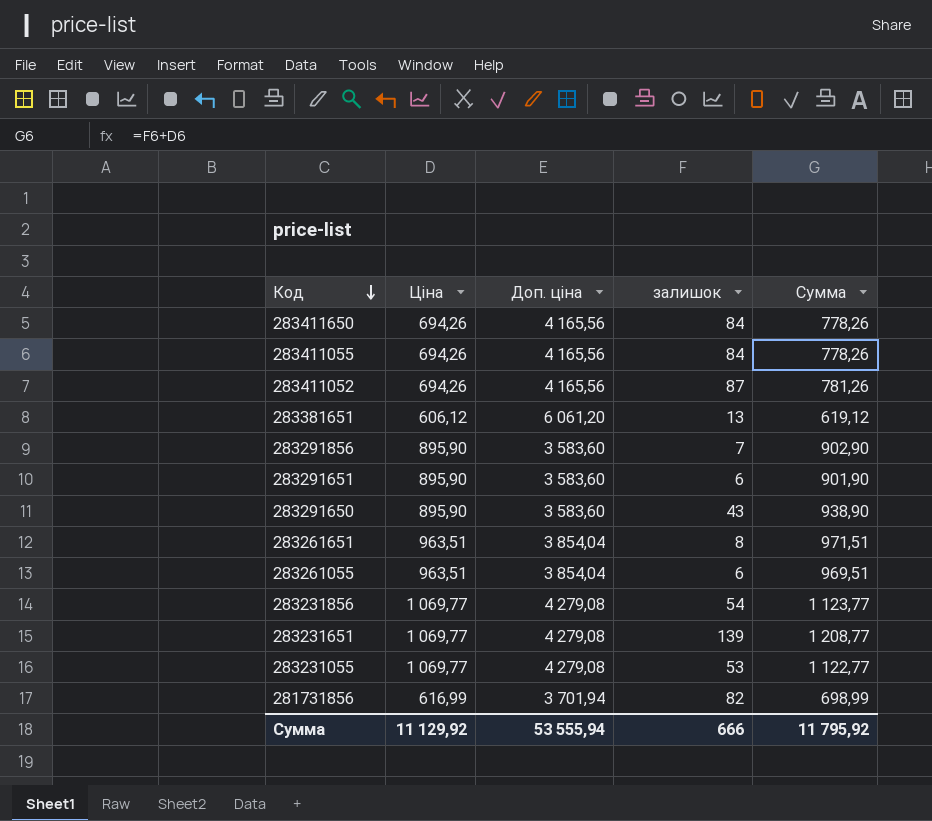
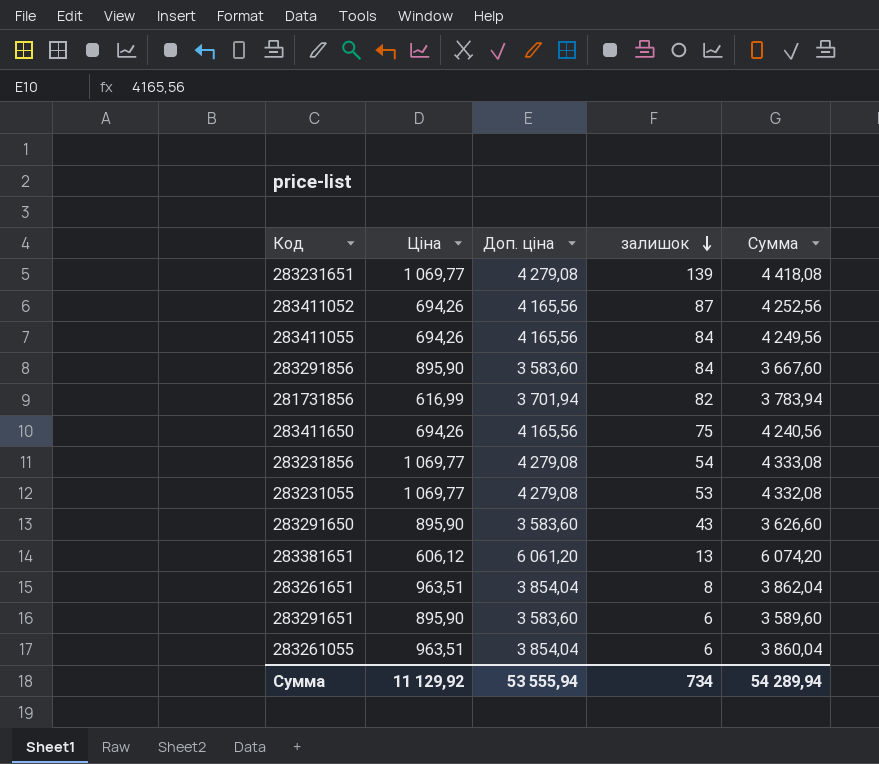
row order: Код descending -> залишок descending
column Сумма | formula: [Ціна] + [залишок] -> [Доп. ціна] + [залишок]
283291856 | залишок: 7 -> 84
283411650 | залишок: 84 -> 75
Сумма | залишок: 666 -> 734
Сумма | Сумма: 11 795,92 -> 54 289,94

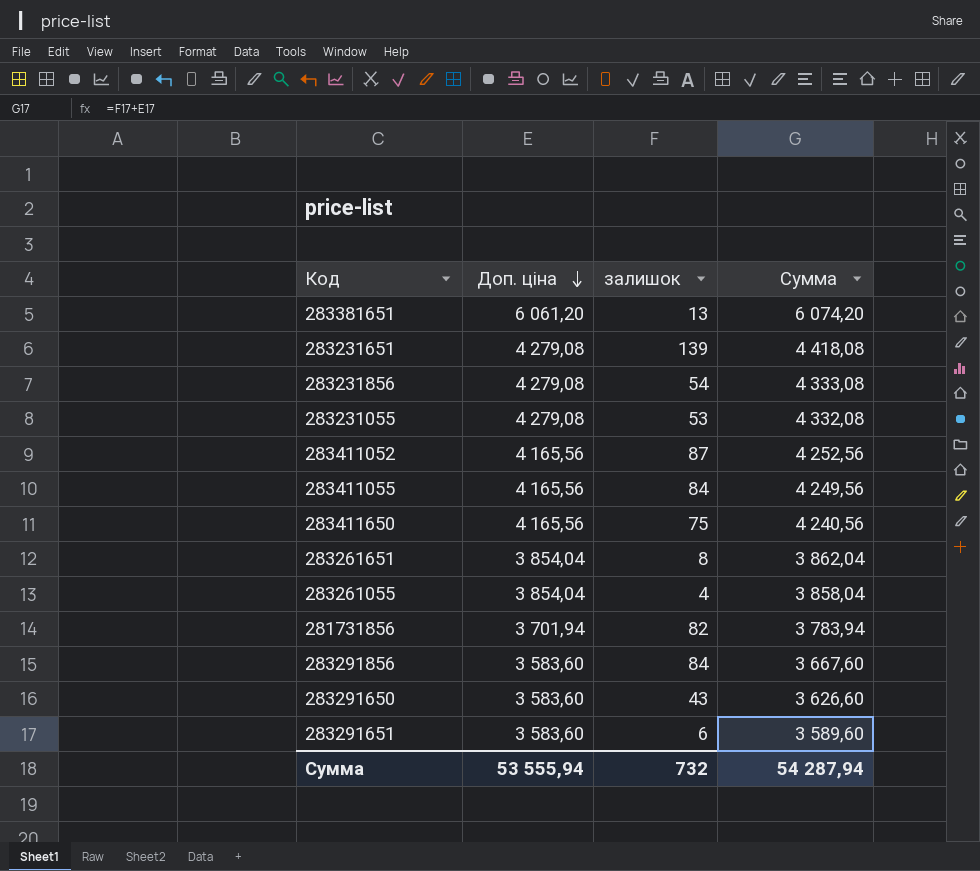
row order: залишок descending -> Доп. ціна descending
column Ціна | position: 2 -> none
283261055 | залишок: 6 -> 4
283261055 | Сумма: 3 860,04 -> 3 858,04
Сумма | залишок: 734 -> 732
Сумма | Сумма: 54 289,94 -> 54 287,94

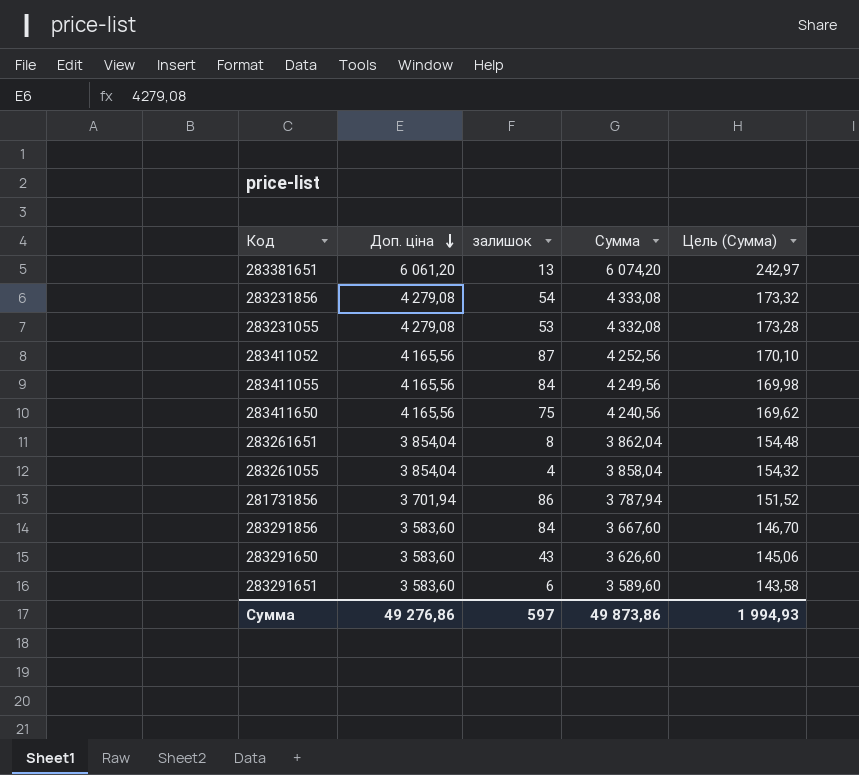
column Цель (Сумма) | formula: none -> [Сумма] * 0,04
row 283231651: 4 279,08 | 139 | 4 418,08 -> none
281731856 | залишок: 82 -> 86
281731856 | Сумма: 3 783,94 -> 3 787,94
Сумма | Доп. ціна: 53 555,94 -> 49 276,86
Сумма | залишок: 732 -> 597
Сумма | Сумма: 54 287,94 -> 49 873,86

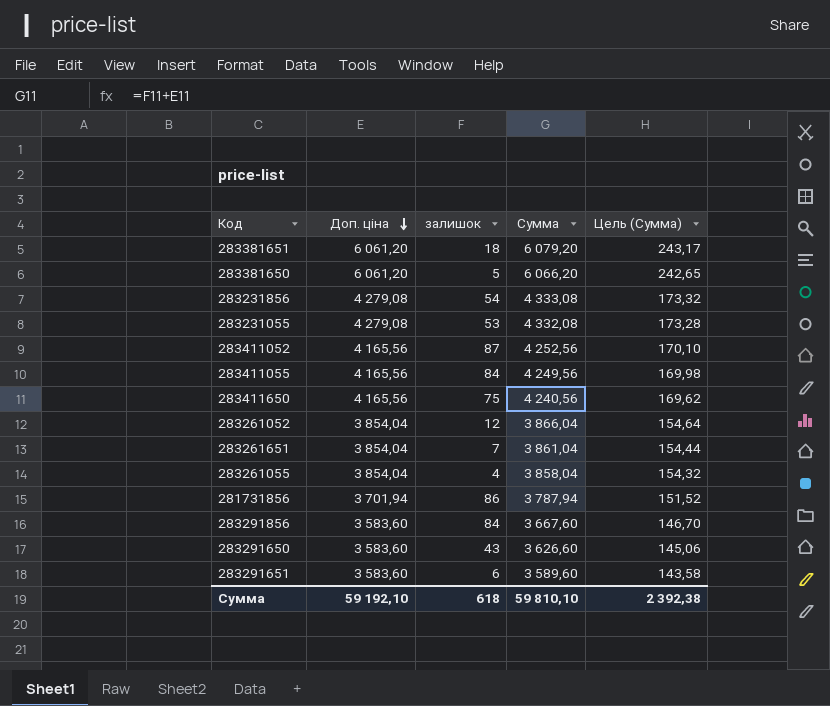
283381651 | залишок: 13 -> 18
283381651 | Сумма: 6 074,20 -> 6 079,20
283381651 | Цель (Сумма): 242,97 -> 243,17
row 283381650: none -> 6 061,20 | 5 | 6 066,20 | 242,65
row 283261052: none -> 3 854,04 | 12 | 3 866,04 | 154,64
283261651 | залишок: 8 -> 7
283261651 | Сумма: 3 862,04 -> 3 861,04
283261651 | Цель (Сумма): 154,48 -> 154,44
Сумма | Доп. ціна: 49 276,86 -> 59 192,10
Сумма | залишок: 597 -> 618
Сумма | Сумма: 49 873,86 -> 59 810,10
Сумма | Цель (Сумма): 1 994,93 -> 2 392,38

